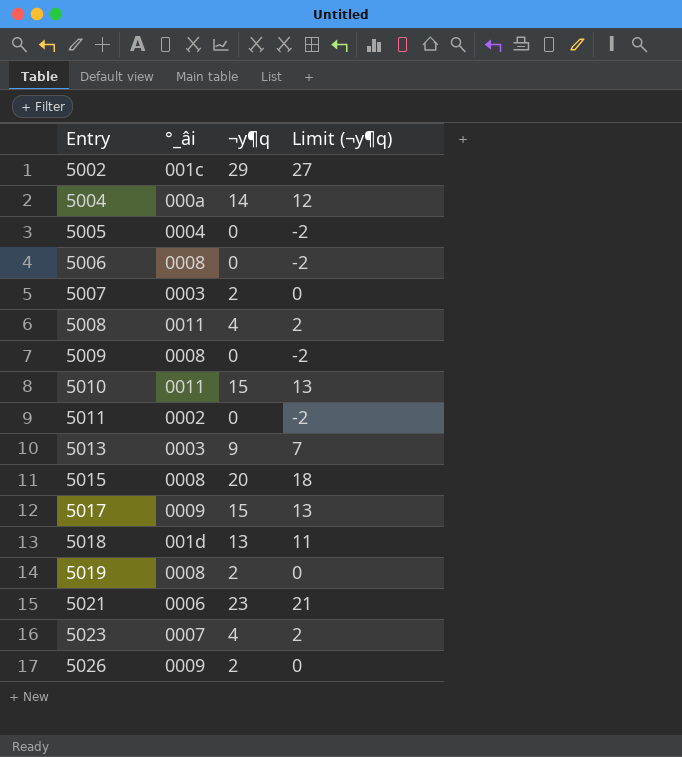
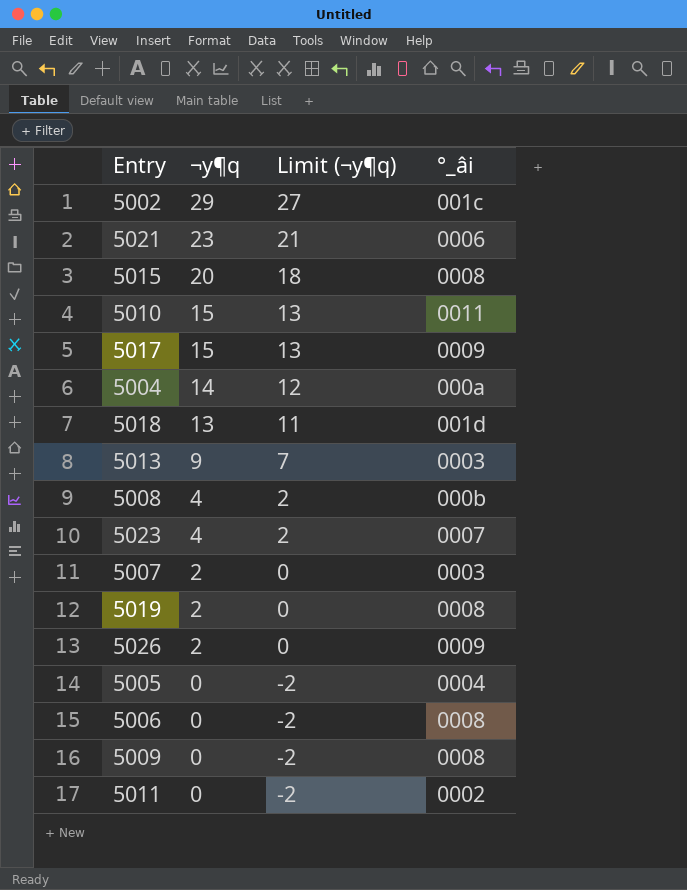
row order: Entry ascending -> ¬y¶q descending
column °_âi | position: 2 -> 4
5008 | °_âi: 0011 -> 000b

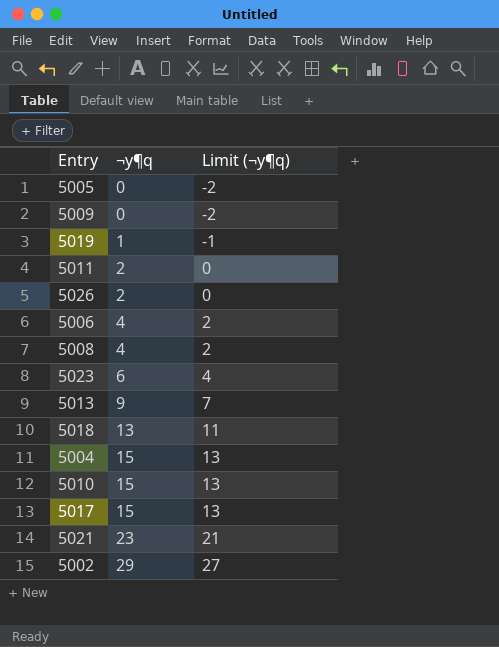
row order: ¬y¶q descending -> ¬y¶q ascending
column °_âi | position: 4 -> none
row 5015: 20 | 18 | 0008 -> none
row 5007: 2 | 0 | 0003 -> none
5019 | ¬y¶q: 2 -> 1
5019 | Limit (¬y¶q): 0 -> -1
5011 | ¬y¶q: 0 -> 2
5011 | Limit (¬y¶q): -2 -> 0
5006 | ¬y¶q: 0 -> 4
5006 | Limit (¬y¶q): -2 -> 2
5023 | ¬y¶q: 4 -> 6
5023 | Limit (¬y¶q): 2 -> 4
5004 | ¬y¶q: 14 -> 15
5004 | Limit (¬y¶q): 12 -> 13

